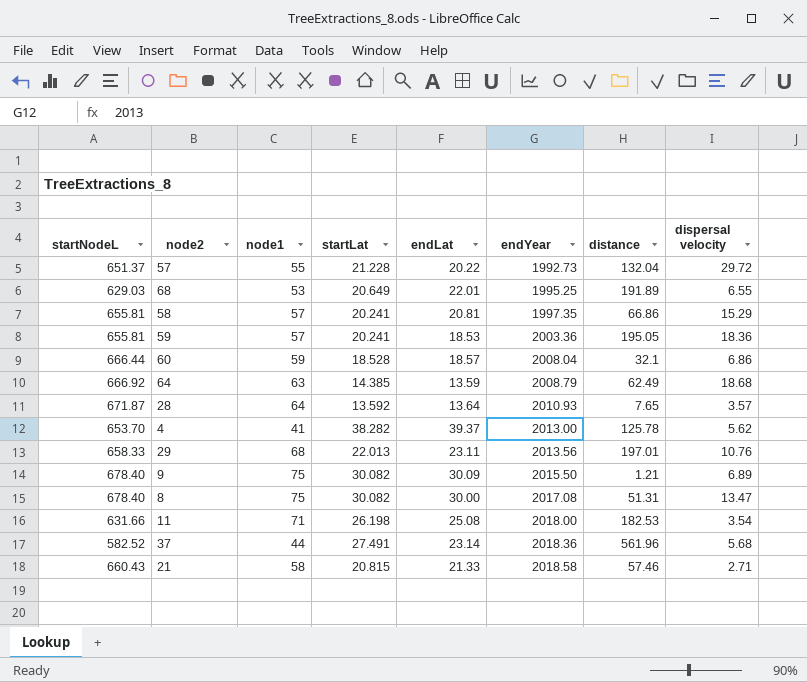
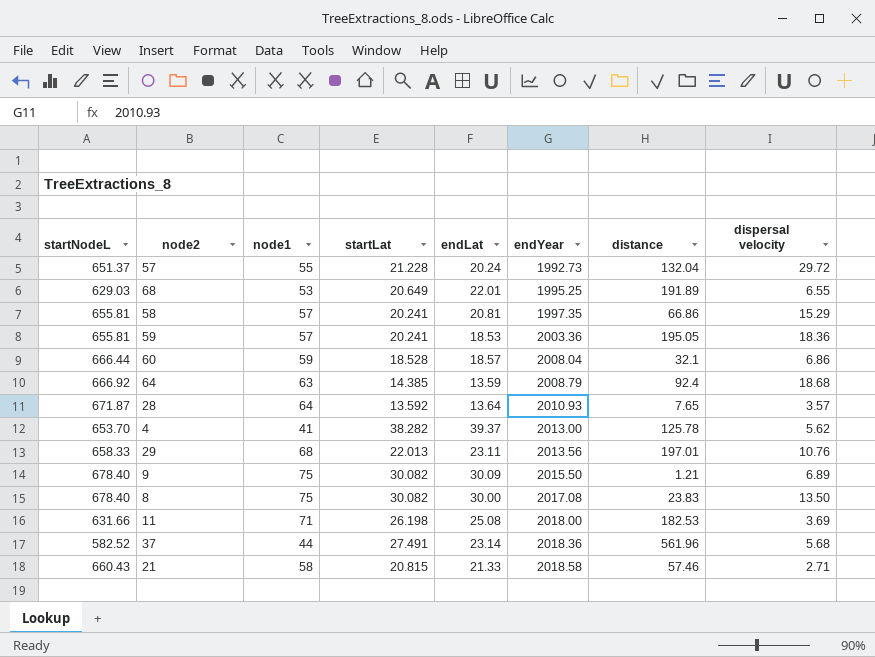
57 | endLat: 20.22 -> 20.24
64 | distance: 62.49 -> 92.4
8 | distance: 51.31 -> 23.83
8 | dispersal velocity: 13.47 -> 13.50
11 | dispersal velocity: 3.54 -> 3.69

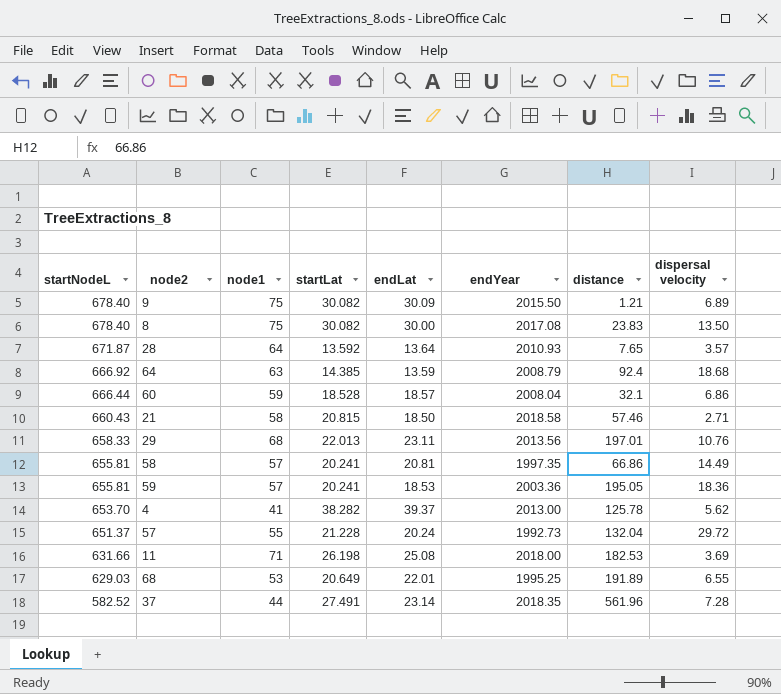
row order: endYear ascending -> startNodeL descending
21 | endLat: 21.33 -> 18.50
58 | dispersal velocity: 15.29 -> 14.49
37 | endYear: 2018.36 -> 2018.35
37 | dispersal velocity: 5.68 -> 7.28

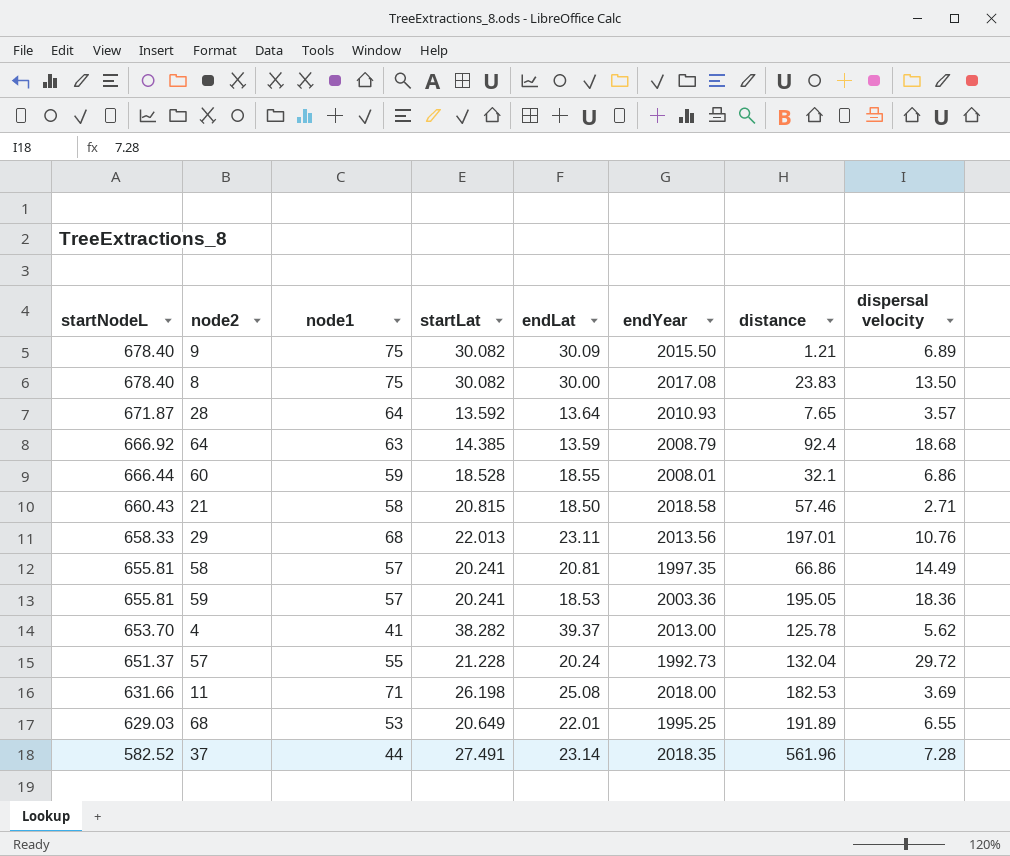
60 | endLat: 18.57 -> 18.55
60 | endYear: 2008.04 -> 2008.01

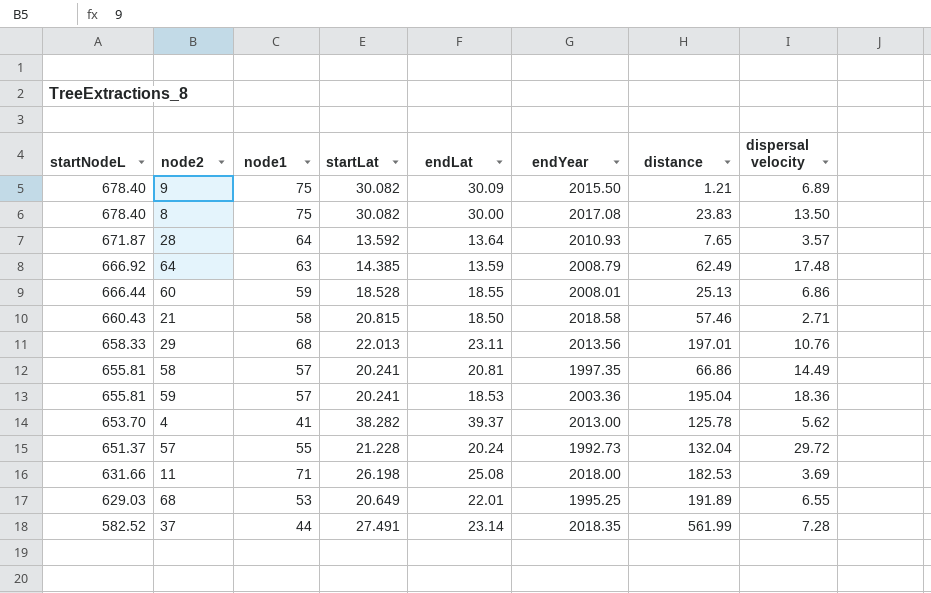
64 | distance: 92.4 -> 62.49
64 | dispersal velocity: 18.68 -> 17.48
60 | distance: 32.1 -> 25.13
59 | distance: 195.05 -> 195.04
37 | distance: 561.96 -> 561.99

